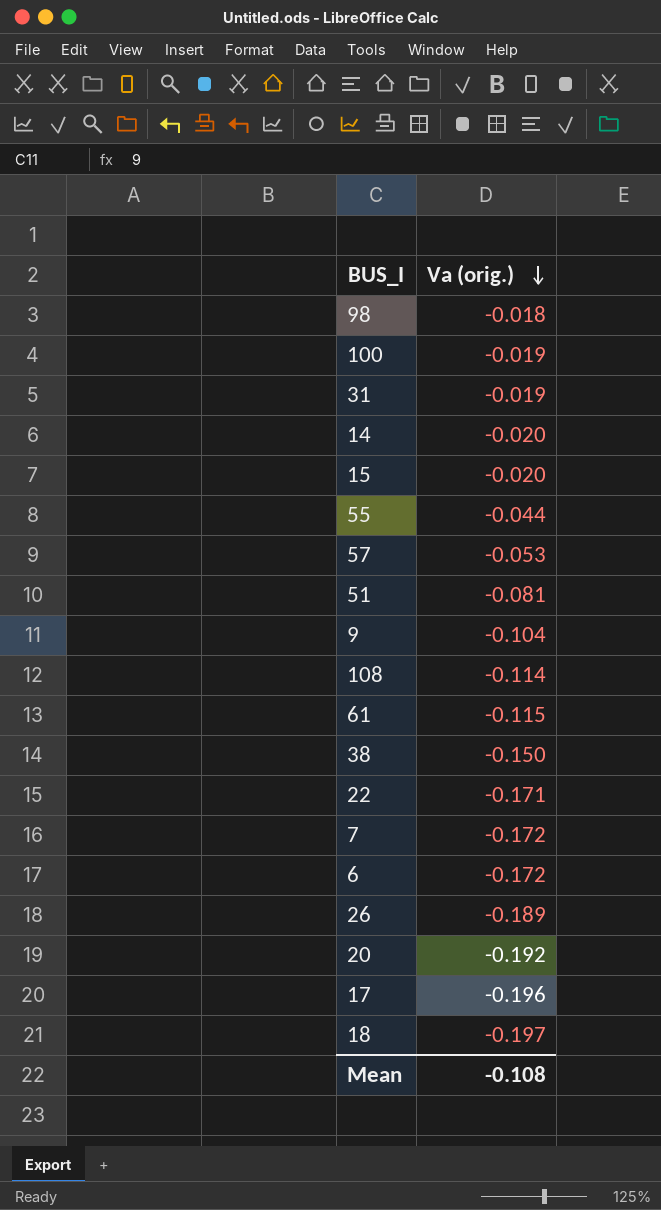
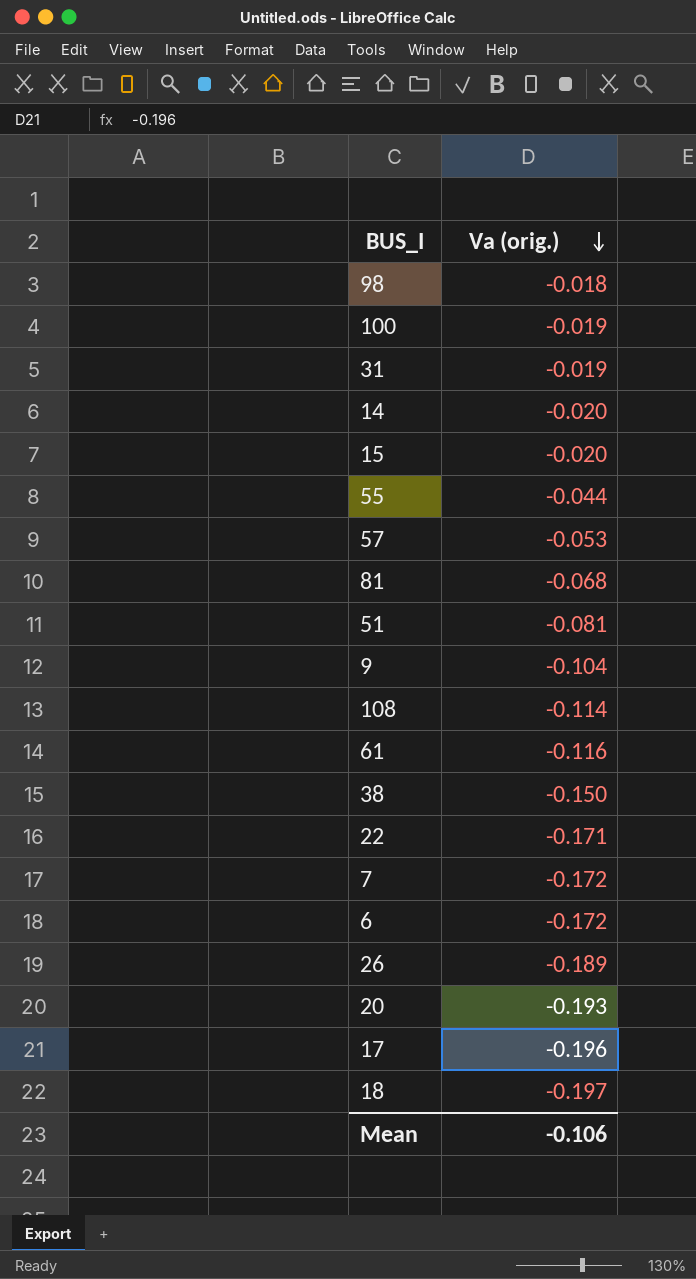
row 81: none -> -0.068
61 | Va (orig.): -0.115 -> -0.116
20 | Va (orig.): -0.192 -> -0.193
Mean | Va (orig.): -0.108 -> -0.106

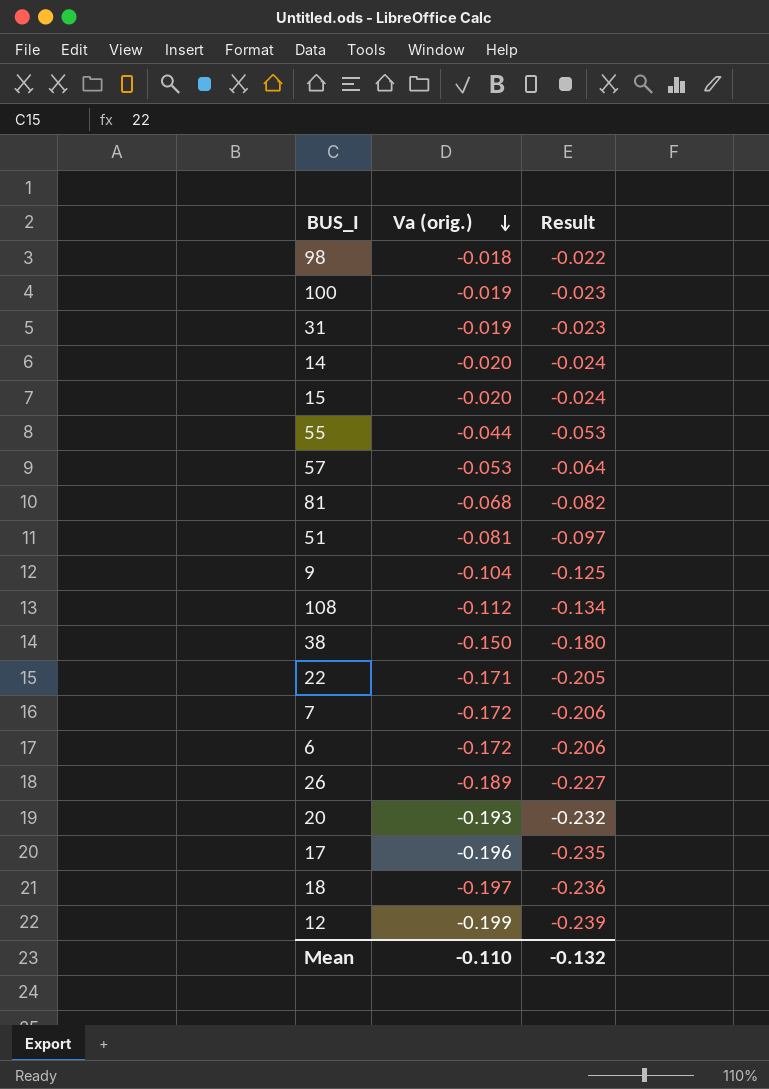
column Result | formula: none -> [Va (orig.)] * 1.2
row 61: -0.116 -> none
108 | Va (orig.): -0.114 -> -0.112
row 12: none -> -0.199 | -0.239
Mean | Va (orig.): -0.106 -> -0.110

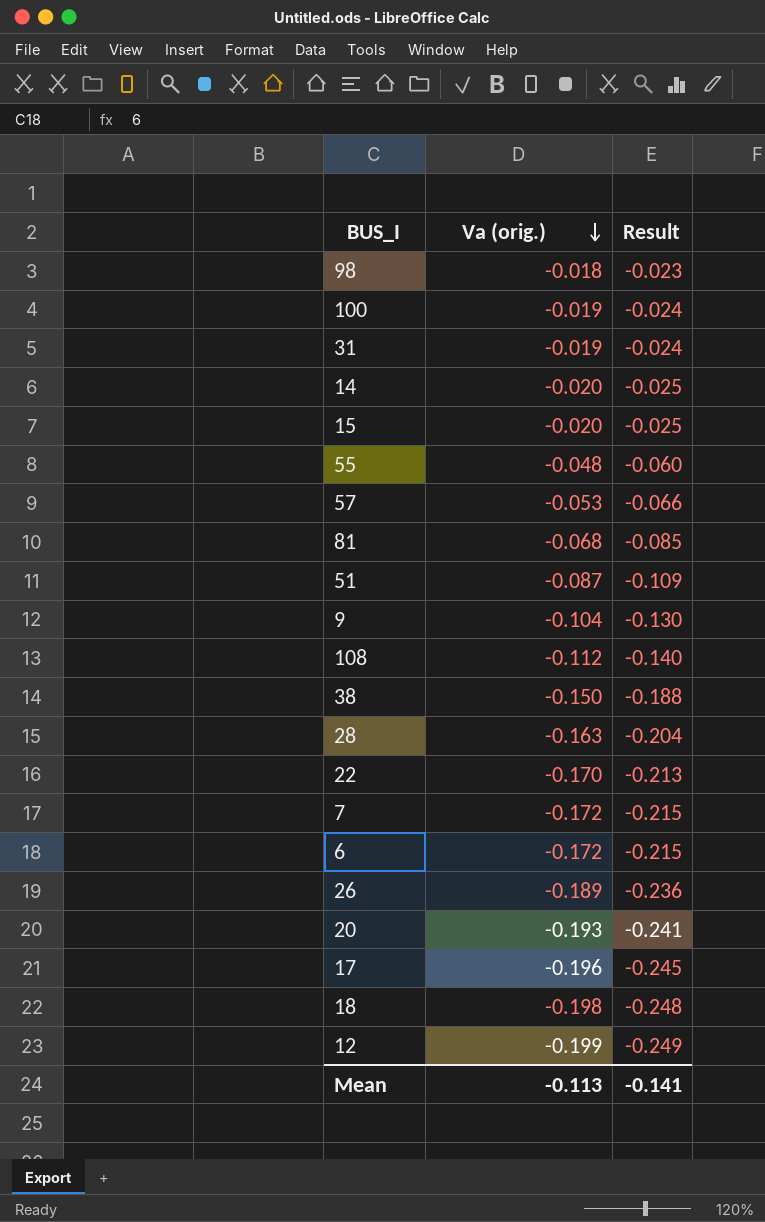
column Result | formula: [Va (orig.)] * 1.2 -> [Va (orig.)] * 1.25
55 | Va (orig.): -0.044 -> -0.048
51 | Va (orig.): -0.081 -> -0.087
row 28: none -> -0.163 | -0.204
22 | Va (orig.): -0.171 -> -0.170
18 | Va (orig.): -0.197 -> -0.198
Mean | Va (orig.): -0.110 -> -0.113
Mean | Result: -0.132 -> -0.141

